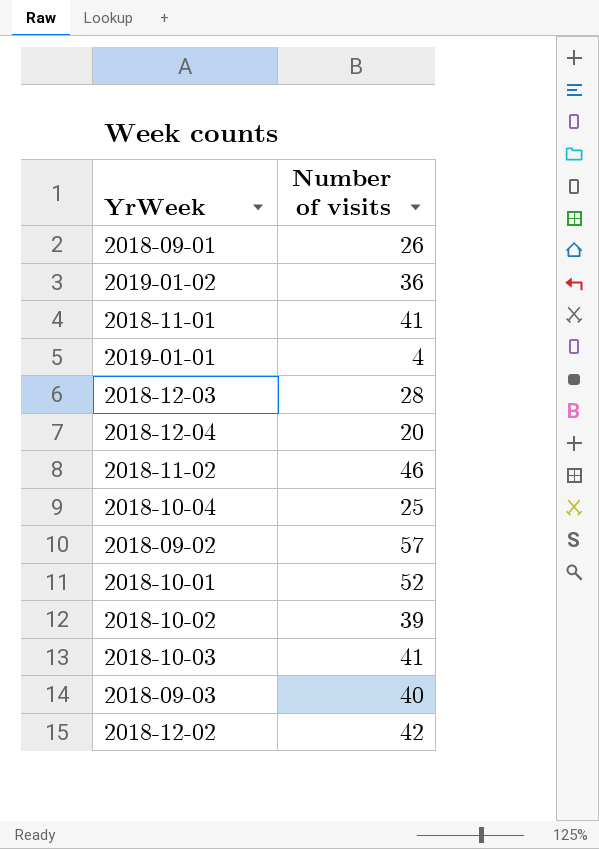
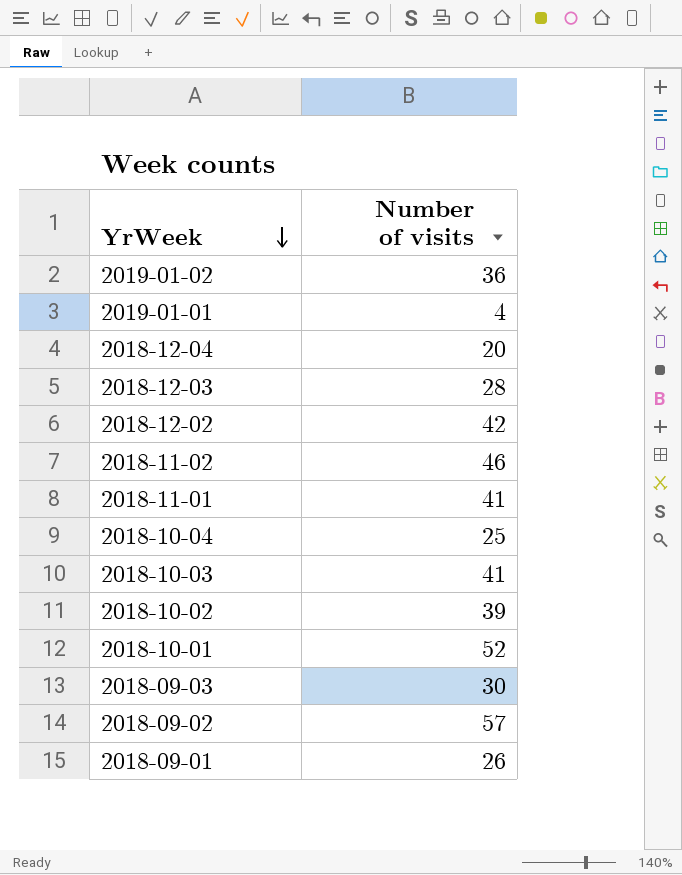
row order: none -> YrWeek descending
2018-09-03 | Number of visits: 40 -> 30

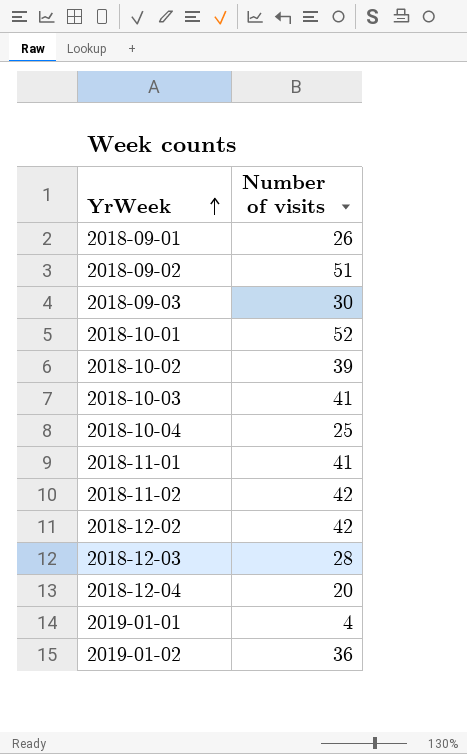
row order: YrWeek descending -> YrWeek ascending
2018-09-02 | Number of visits: 57 -> 51
2018-11-02 | Number of visits: 46 -> 42

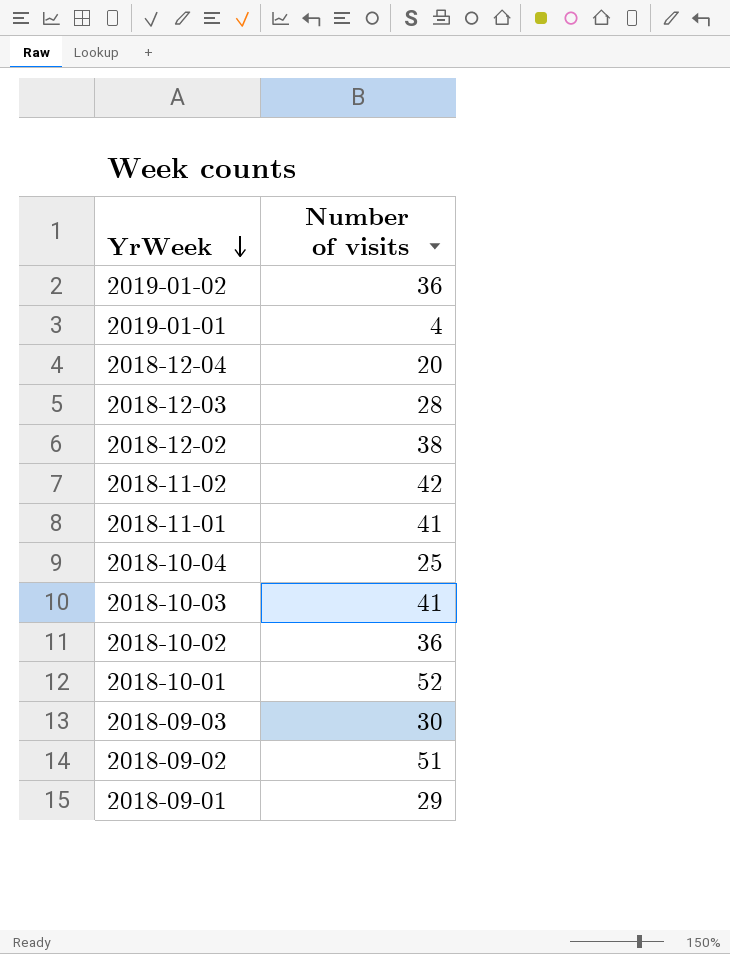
row order: YrWeek ascending -> YrWeek descending
2018-12-02 | Number of visits: 42 -> 38
2018-10-02 | Number of visits: 39 -> 36
2018-09-01 | Number of visits: 26 -> 29

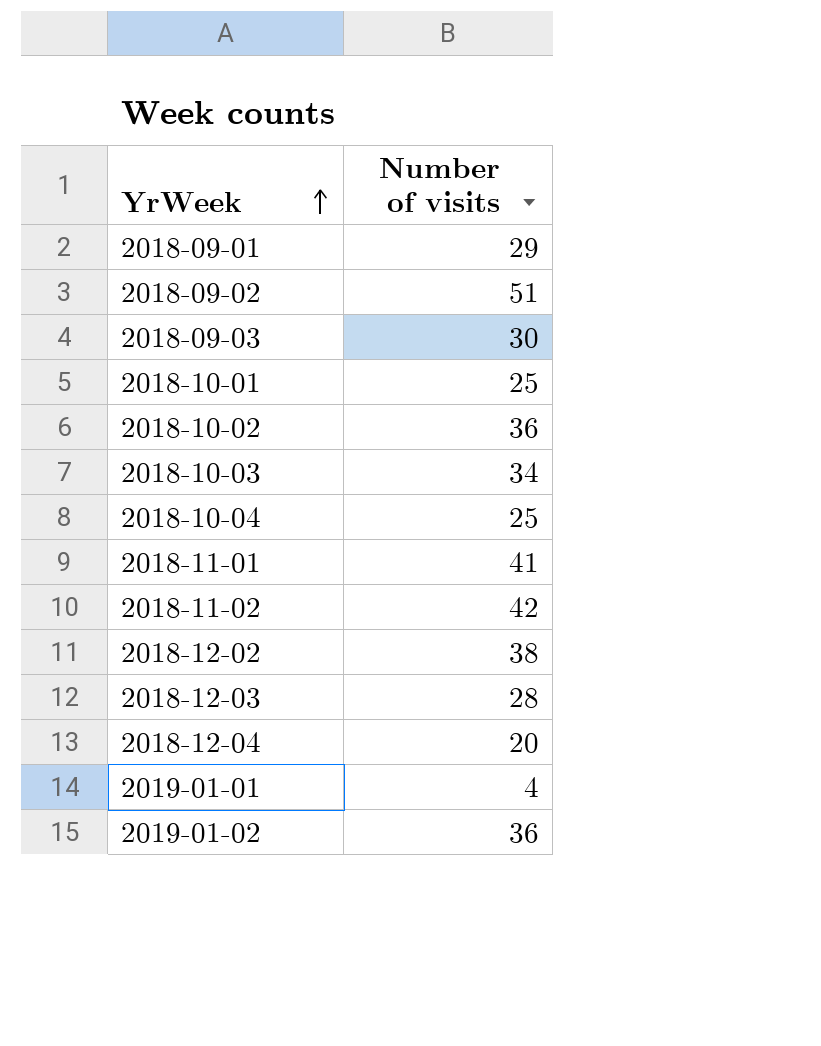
row order: YrWeek descending -> YrWeek ascending
2018-10-01 | Number of visits: 52 -> 25
2018-10-03 | Number of visits: 41 -> 34

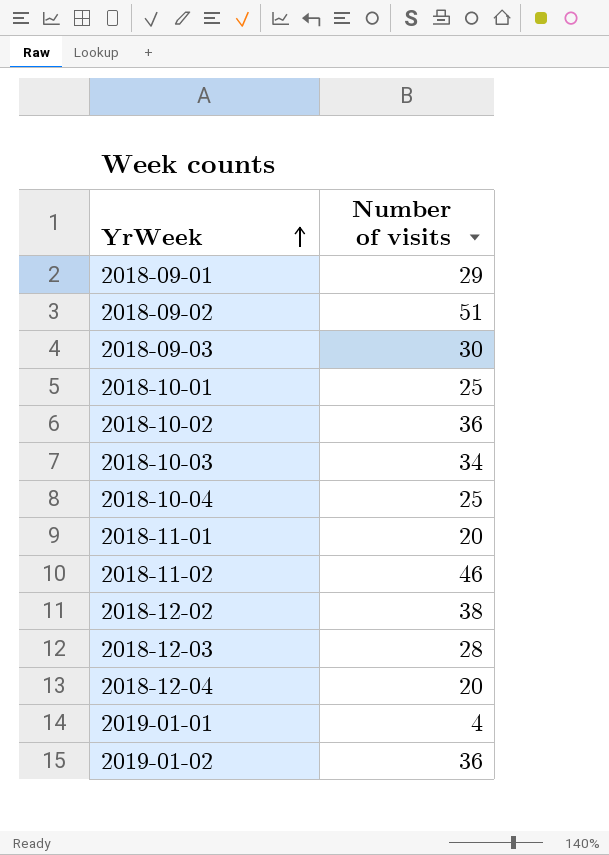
2018-11-01 | Number of visits: 41 -> 20
2018-11-02 | Number of visits: 42 -> 46

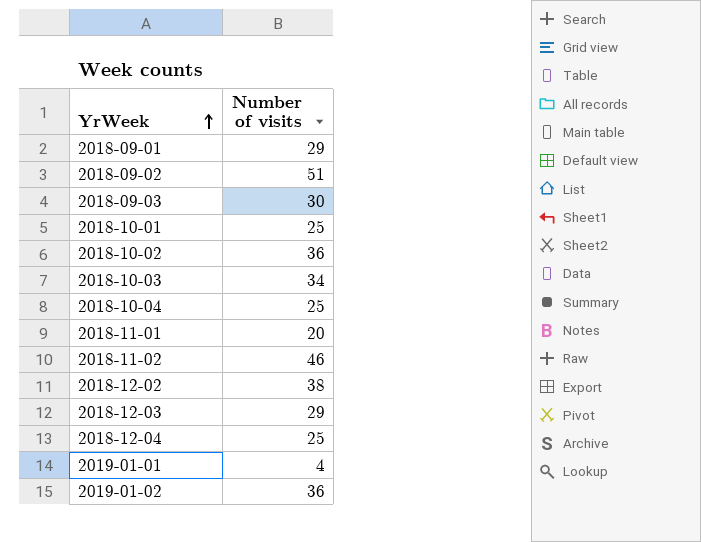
2018-12-03 | Number of visits: 28 -> 29
2018-12-04 | Number of visits: 20 -> 25

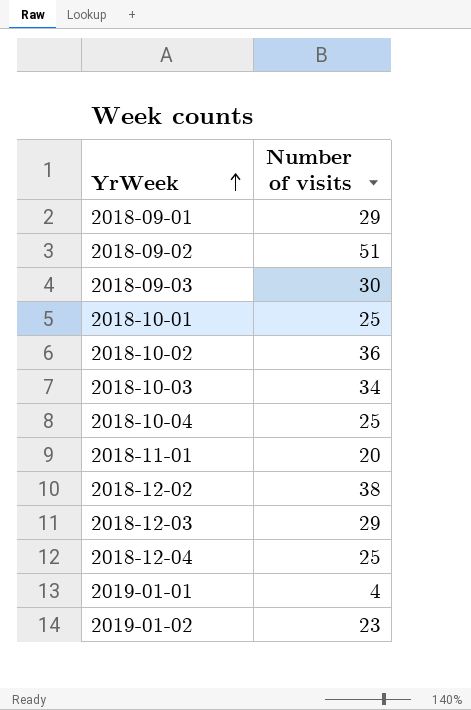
row 2018-11-02: 46 -> none
2019-01-02 | Number of visits: 36 -> 23

